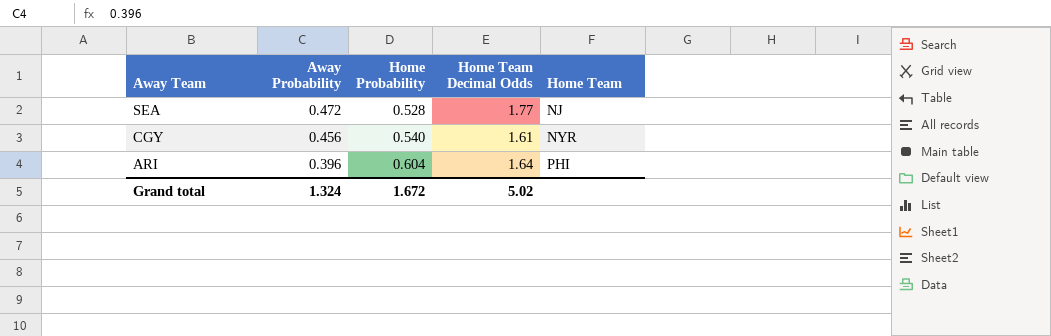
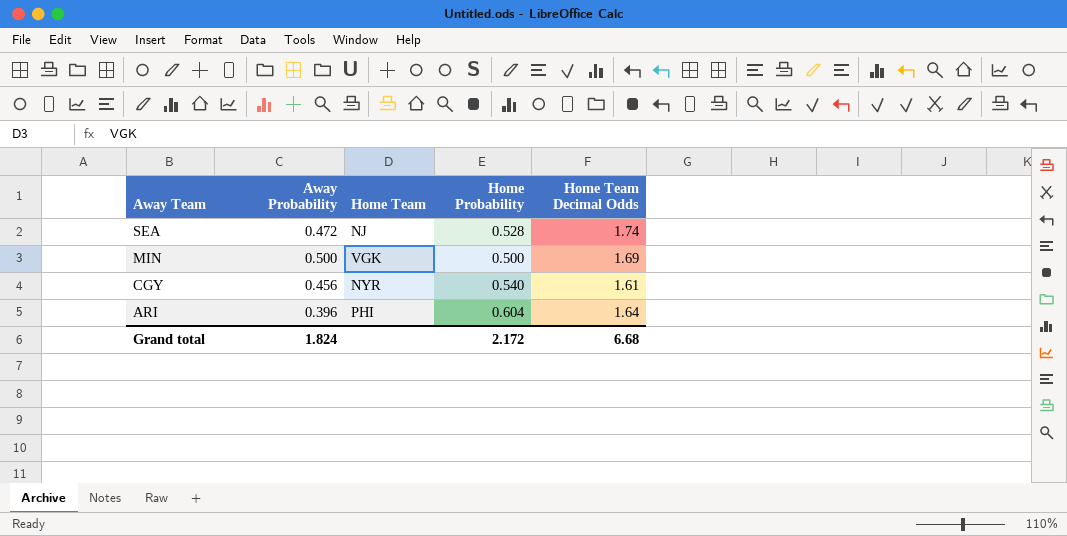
column Home Team | position: 5 -> 3
SEA | Home Team Decimal Odds: 1.77 -> 1.74
row MIN: none -> 0.500 | VGK | 0.500 | 1.69
Grand total | Away Probability: 1.324 -> 1.824
Grand total | Home Probability: 1.672 -> 2.172
Grand total | Home Team Decimal Odds: 5.02 -> 6.68

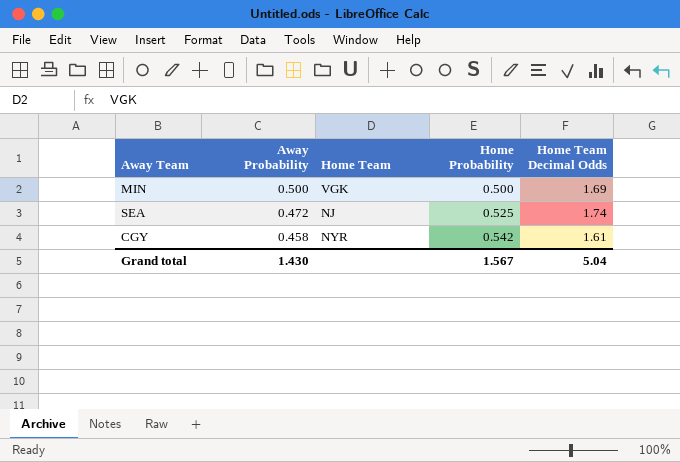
row order: Away Team descending -> Away Probability descending
row ARI: 0.396 | PHI | 0.604 | 1.64 -> none
SEA | Home Probability: 0.528 -> 0.525
CGY | Away Probability: 0.456 -> 0.458
CGY | Home Probability: 0.540 -> 0.542
Grand total | Away Probability: 1.824 -> 1.430
Grand total | Home Probability: 2.172 -> 1.567
Grand total | Home Team Decimal Odds: 6.68 -> 5.04

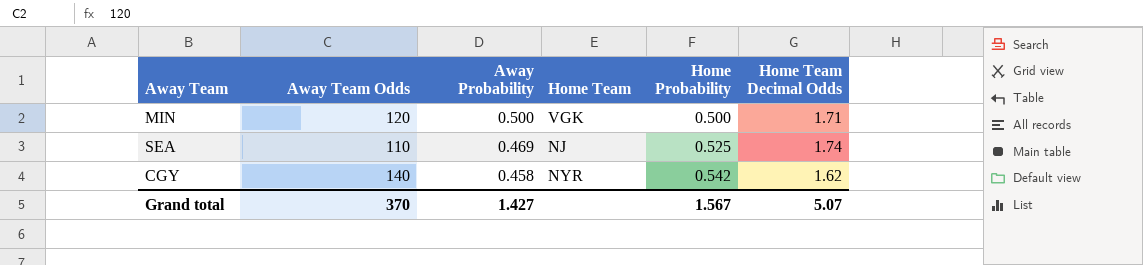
column Away Team Odds | position: none -> 2
MIN | Home Team Decimal Odds: 1.69 -> 1.71
SEA | Away Probability: 0.472 -> 0.469
CGY | Home Team Decimal Odds: 1.61 -> 1.62
Grand total | Away Probability: 1.430 -> 1.427
Grand total | Home Team Decimal Odds: 5.04 -> 5.07

